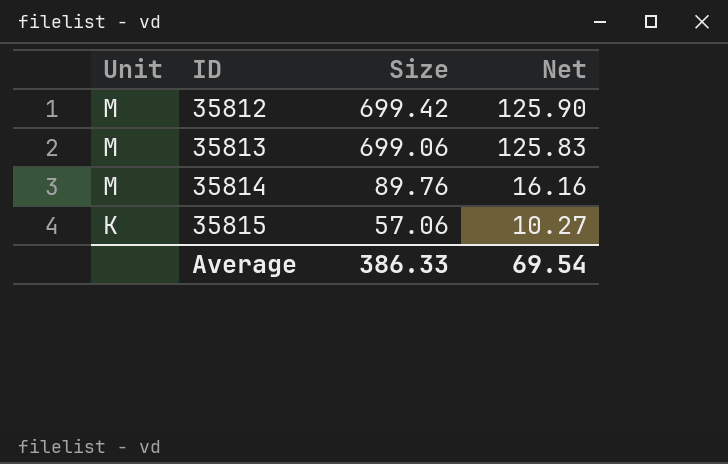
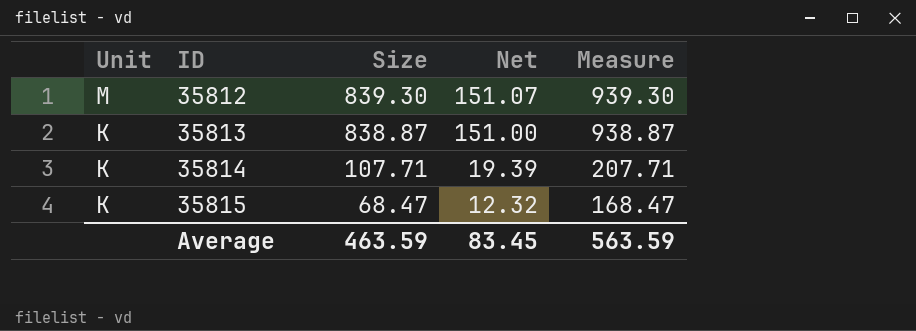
column Measure | formula: none -> [Size] + 100
35812 | Size: 699.42 -> 839.30
35812 | Net: 125.90 -> 151.07
35813 | Unit: M -> K
35813 | Size: 699.06 -> 838.87
35813 | Net: 125.83 -> 151.00
35814 | Unit: M -> K
35814 | Size: 89.76 -> 107.71
35814 | Net: 16.16 -> 19.39
35815 | Size: 57.06 -> 68.47
35815 | Net: 10.27 -> 12.32
Average | Size: 386.33 -> 463.59
Average | Net: 69.54 -> 83.45

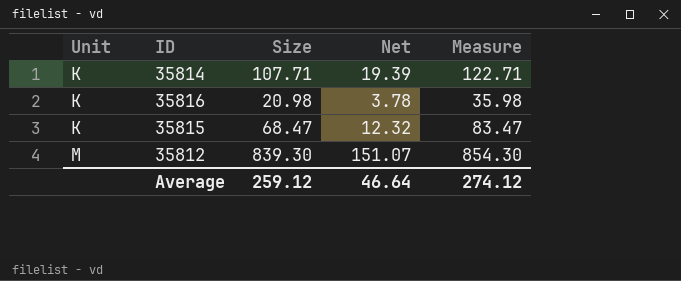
row order: Unit descending -> Unit ascending
column Measure | formula: [Size] + 100 -> [Size] + 15
row 35813: K | 838.87 | 151.00 | 938.87 -> none
row 35816: none -> K | 20.98 | 3.78 | 35.98
Average | Size: 463.59 -> 259.12
Average | Net: 83.45 -> 46.64
Average | Measure: 563.59 -> 274.12

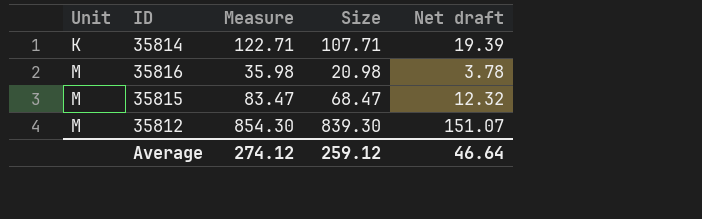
column Measure | position: 5 -> 3
column name: Net -> Net draft
35816 | Unit: K -> M
35815 | Unit: K -> M

